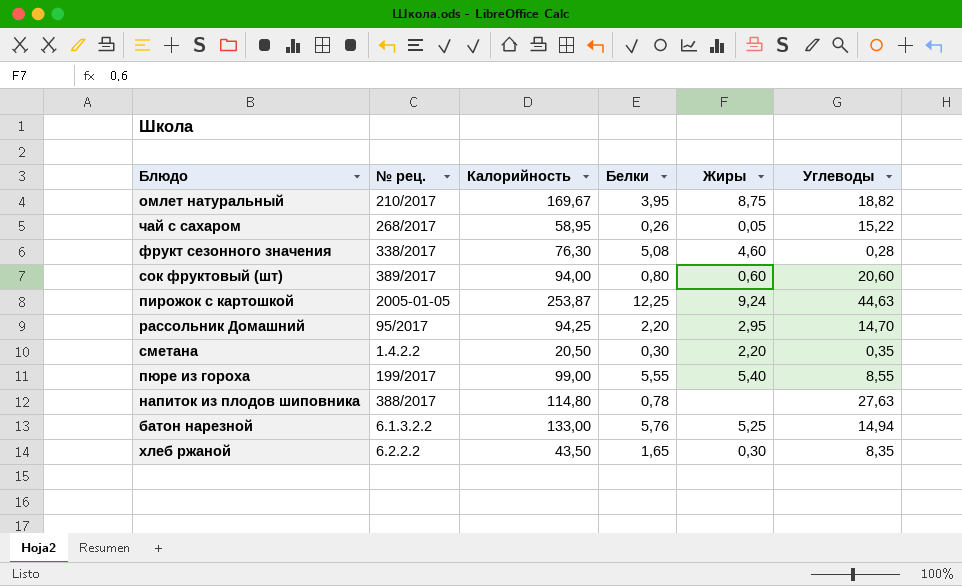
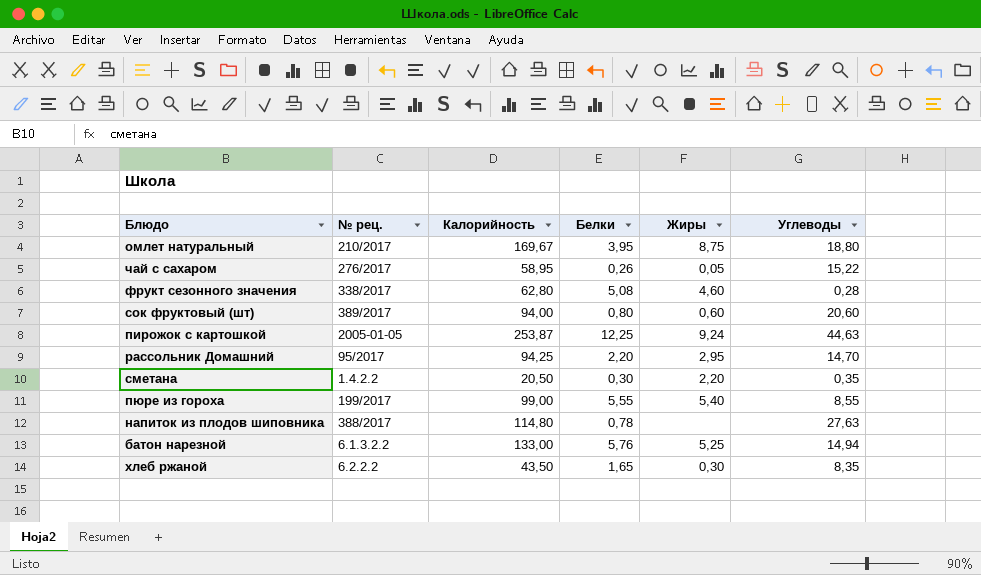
омлет натуральный | Углеводы: 18,82 -> 18,80
чай с сахаром | № рец.: 268/2017 -> 276/2017
фрукт сезонного значения | Калорийность: 76,30 -> 62,80

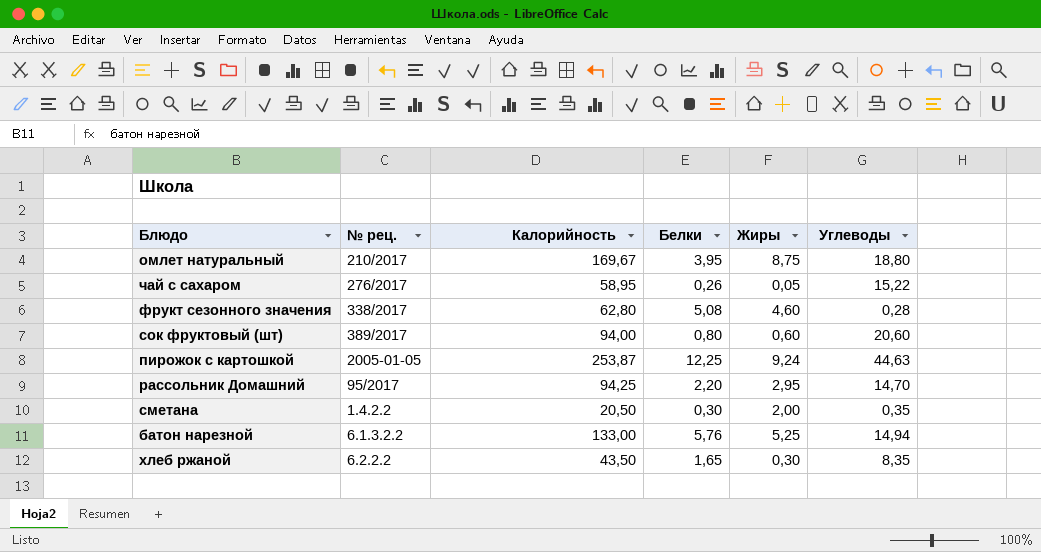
row пюре из гороха: 199/2017 | 99,00 | 5,55 | 5,40 | 8,55 -> none
row напиток из плодов шиповника: 388/2017 | 114,80 | 0,78 | none | 27,63 -> none
сметана | Жиры: 2,20 -> 2,00

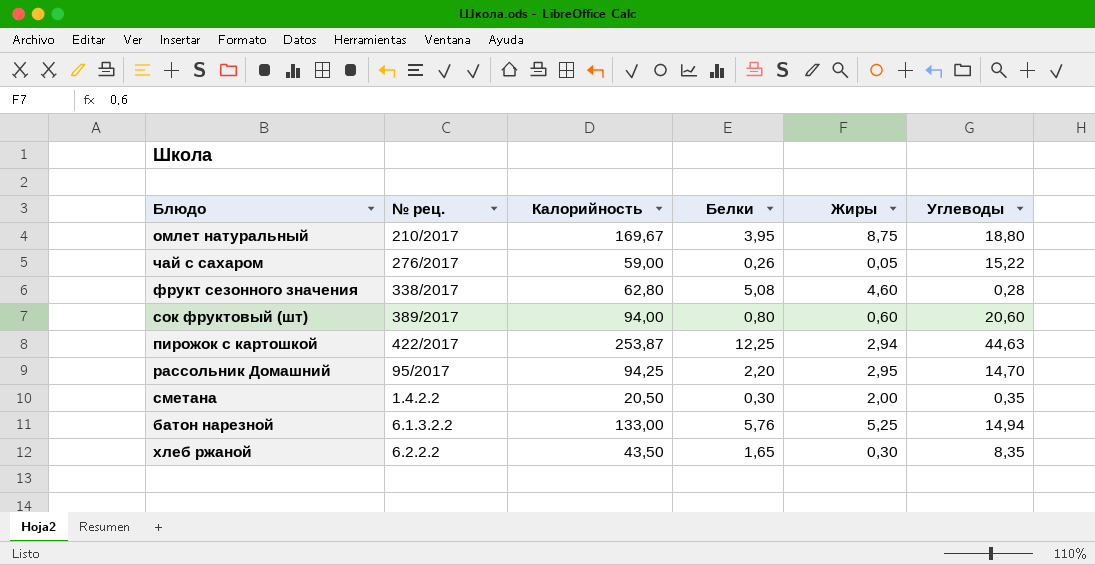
чай с сахаром | Калорийность: 58,95 -> 59,00
пирожок с картошкой | № рец.: 2005-01-05 -> 422/2017
пирожок с картошкой | Жиры: 9,24 -> 2,94

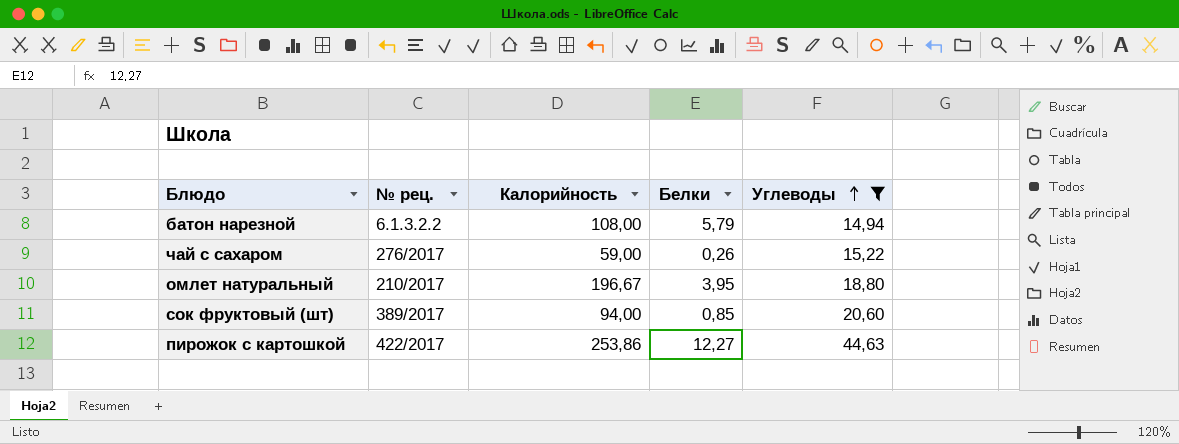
filter: none -> Углеводы >= 14,94
row order: none -> Углеводы ascending
column Жиры | position: 5 -> none
батон нарезной | Калорийность: 133,00 -> 108,00
батон нарезной | Белки: 5,76 -> 5,79
омлет натуральный | Калорийность: 169,67 -> 196,67
сок фруктовый (шт) | Белки: 0,80 -> 0,85
пирожок с картошкой | Калорийность: 253,87 -> 253,86
пирожок с картошкой | Белки: 12,25 -> 12,27

